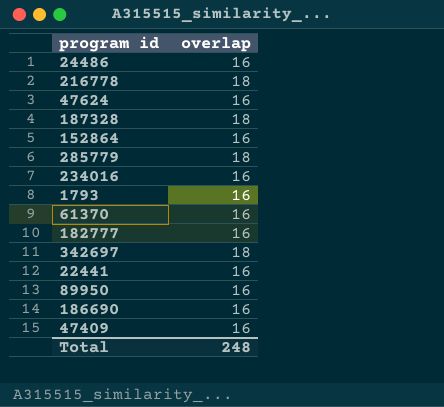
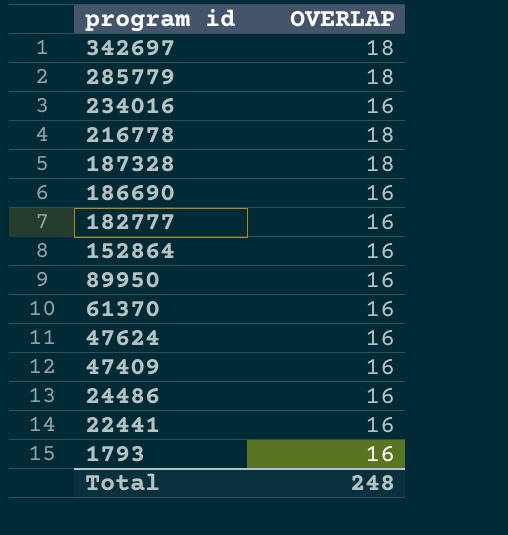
row order: none -> program id descending
column name: overlap -> OVERLAP

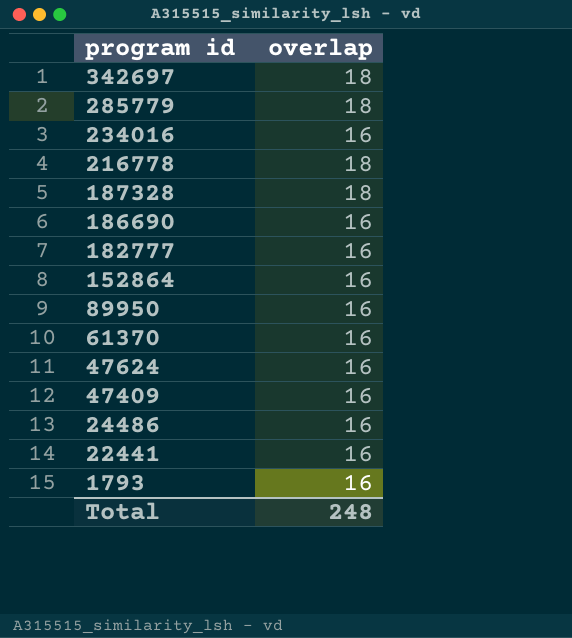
column name: OVERLAP -> overlap

